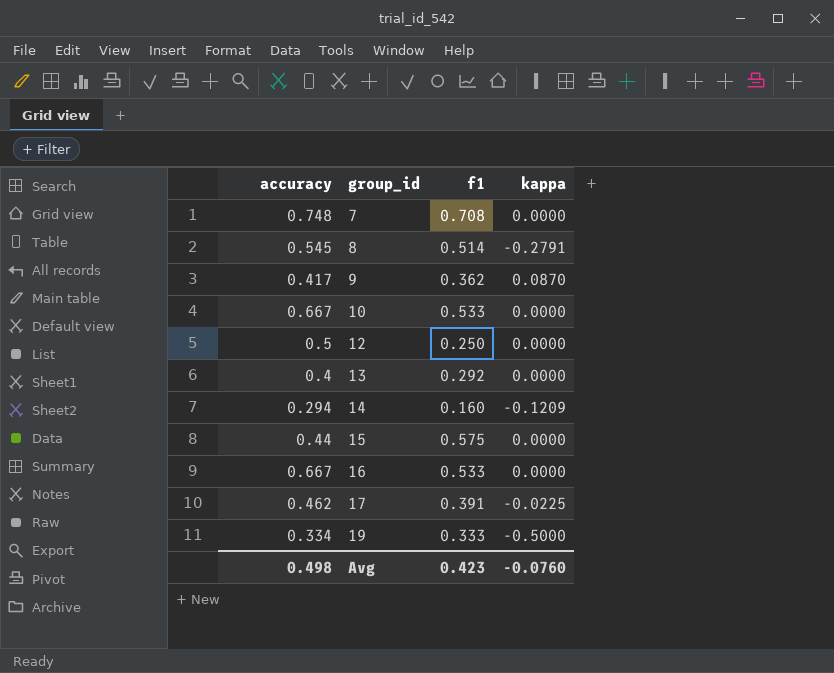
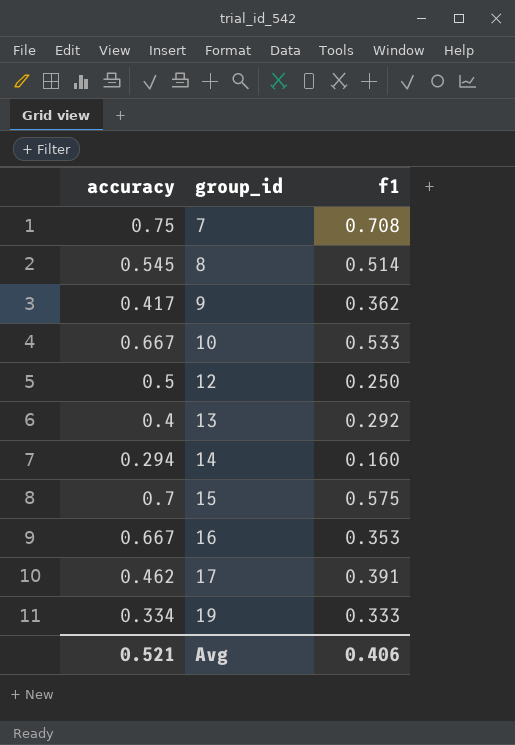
column kappa | position: 4 -> none
7 | accuracy: 0.748 -> 0.75
15 | accuracy: 0.44 -> 0.7
16 | f1: 0.533 -> 0.353
Avg | accuracy: 0.498 -> 0.521
Avg | f1: 0.423 -> 0.406

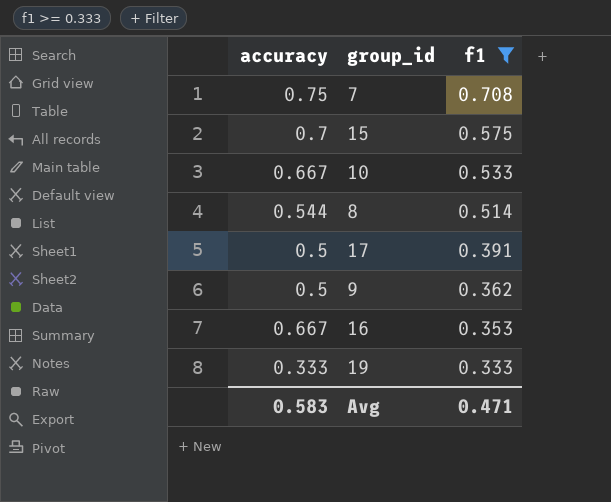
filter: none -> f1 >= 0.333
row order: group_id ascending -> f1 descending
8 | accuracy: 0.545 -> 0.544
17 | accuracy: 0.462 -> 0.5
9 | accuracy: 0.417 -> 0.5
19 | accuracy: 0.334 -> 0.333
Avg | accuracy: 0.521 -> 0.583
Avg | f1: 0.406 -> 0.471

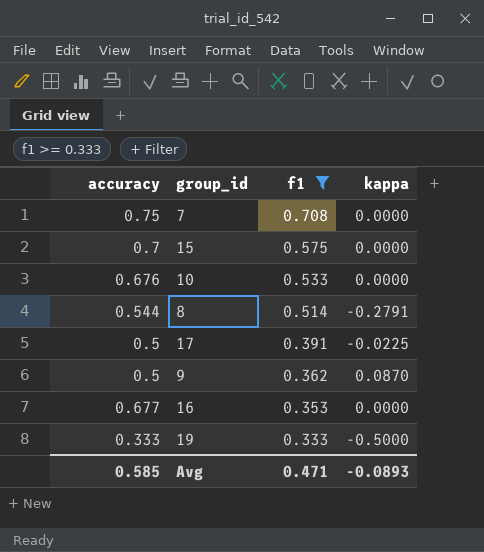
column kappa | position: none -> 4
10 | accuracy: 0.667 -> 0.676
16 | accuracy: 0.667 -> 0.677
Avg | accuracy: 0.583 -> 0.585

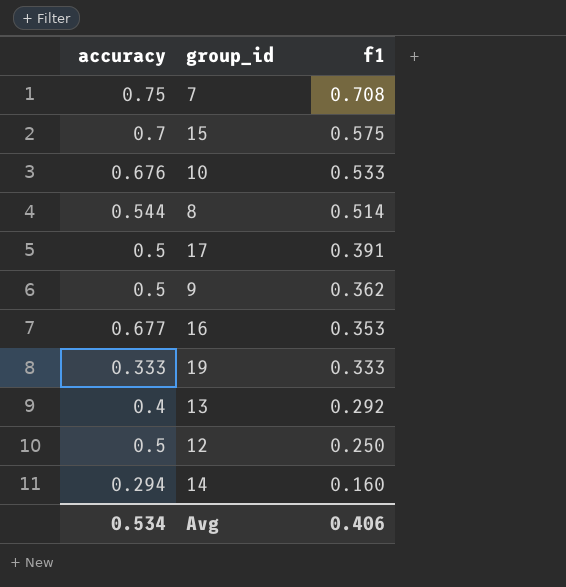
filter: f1 >= 0.333 -> none
column kappa | position: 4 -> none
Avg | accuracy: 0.585 -> 0.534
Avg | f1: 0.471 -> 0.406

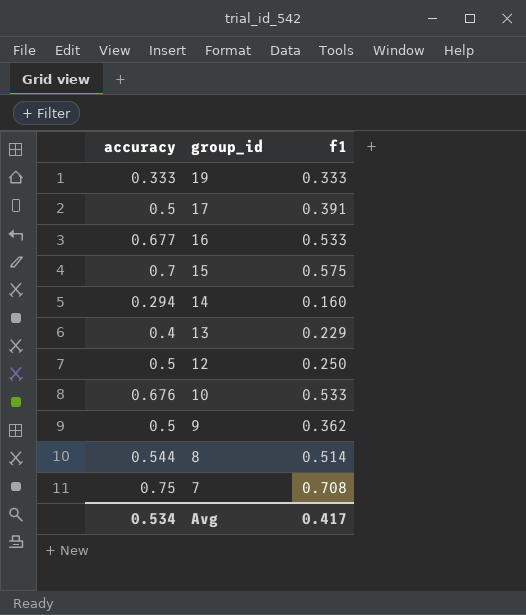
row order: f1 descending -> group_id descending
16 | f1: 0.353 -> 0.533
13 | f1: 0.292 -> 0.229
Avg | f1: 0.406 -> 0.417

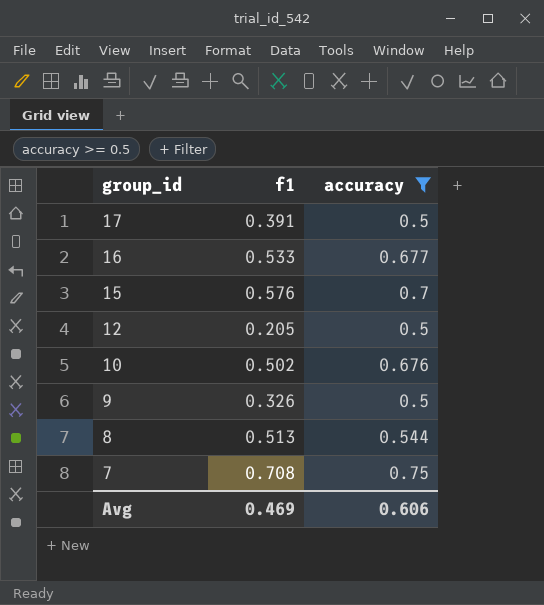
filter: none -> accuracy >= 0.5
column accuracy | position: 1 -> 3
15 | f1: 0.575 -> 0.576
12 | f1: 0.250 -> 0.205
10 | f1: 0.533 -> 0.502
9 | f1: 0.362 -> 0.326
8 | f1: 0.514 -> 0.513
Avg | f1: 0.417 -> 0.469
Avg | accuracy: 0.534 -> 0.606

